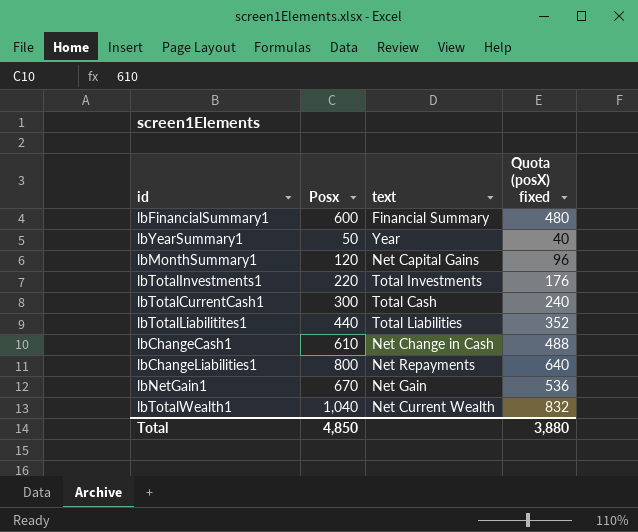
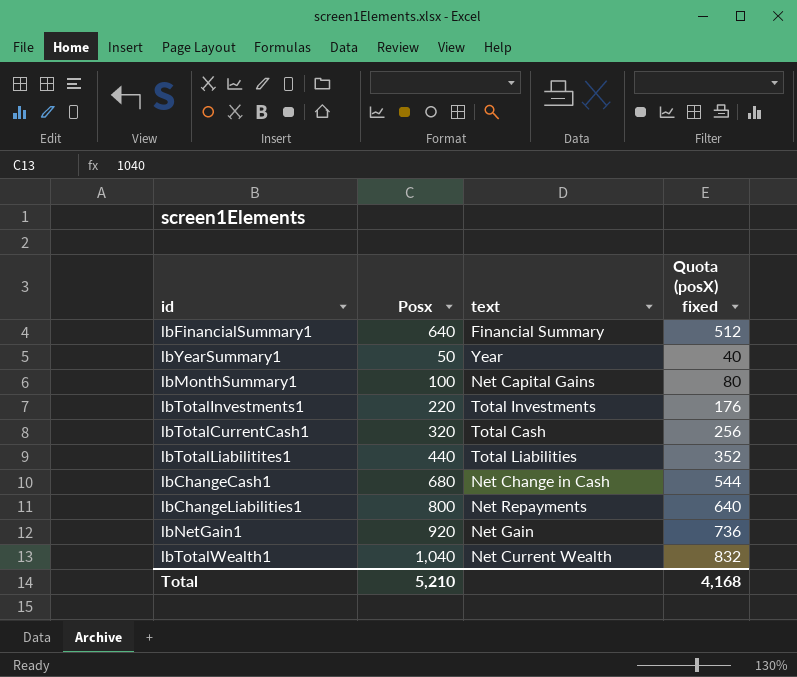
lbFinancialSummary1 | Posx: 600 -> 640
lbFinancialSummary1 | Quota (posX) fixed: 480 -> 512
lbMonthSummary1 | Posx: 120 -> 100
lbMonthSummary1 | Quota (posX) fixed: 96 -> 80
lbTotalCurrentCash1 | Posx: 300 -> 320
lbTotalCurrentCash1 | Quota (posX) fixed: 240 -> 256
lbChangeCash1 | Posx: 610 -> 680
lbChangeCash1 | Quota (posX) fixed: 488 -> 544
lbNetGain1 | Posx: 670 -> 920
lbNetGain1 | Quota (posX) fixed: 536 -> 736
Total | Posx: 4,850 -> 5,210
Total | Quota (posX) fixed: 3,880 -> 4,168

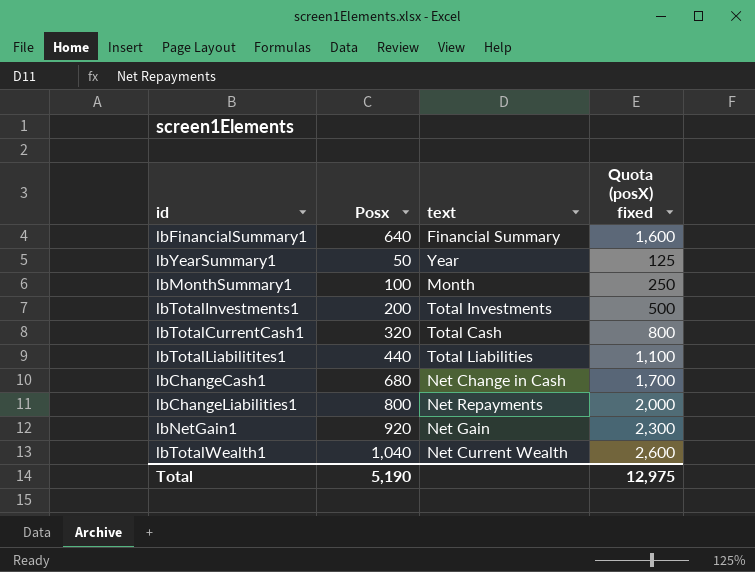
column Quota (posX) fixed | formula: [Posx] * 0.8 -> [Posx] * 2.5
lbMonthSummary1 | text: Net Capital Gains -> Month
lbTotalInvestments1 | Posx: 220 -> 200
Total | Posx: 5,210 -> 5,190
Total | Quota (posX) fixed: 4,168 -> 12,975

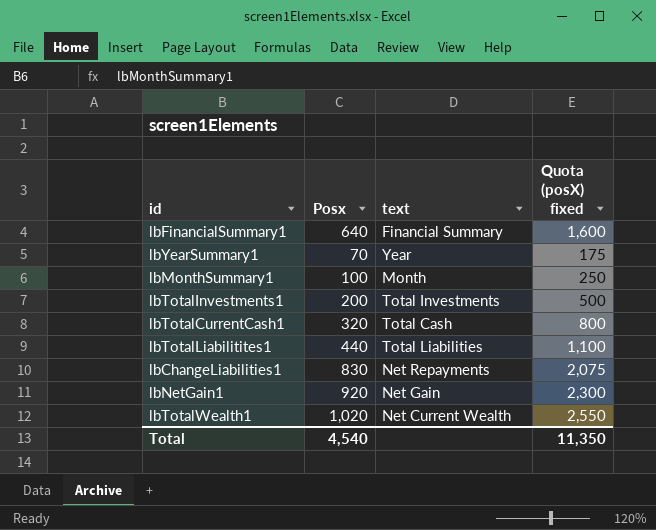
row lbChangeCash1: 680 | Net Change in Cash | 1,700 -> none
lbYearSummary1 | Posx: 50 -> 70
lbYearSummary1 | Quota (posX) fixed: 125 -> 175
lbChangeLiabilities1 | Posx: 800 -> 830
lbChangeLiabilities1 | Quota (posX) fixed: 2,000 -> 2,075
lbTotalWealth1 | Posx: 1,040 -> 1,020
lbTotalWealth1 | Quota (posX) fixed: 2,600 -> 2,550
Total | Posx: 5,190 -> 4,540
Total | Quota (posX) fixed: 12,975 -> 11,350

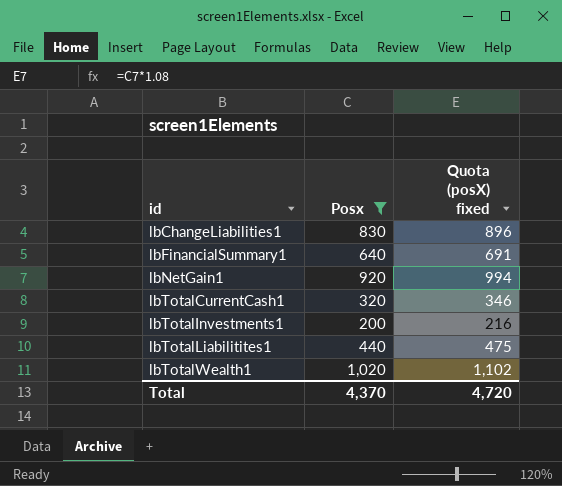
filter: none -> Posx >= 200
row order: none -> id ascending
column text | position: 3 -> none
column Quota (posX) fixed | formula: [Posx] * 2.5 -> [Posx] * 1.08
Total | Posx: 4,540 -> 4,370
Total | Quota (posX) fixed: 11,350 -> 4,720

